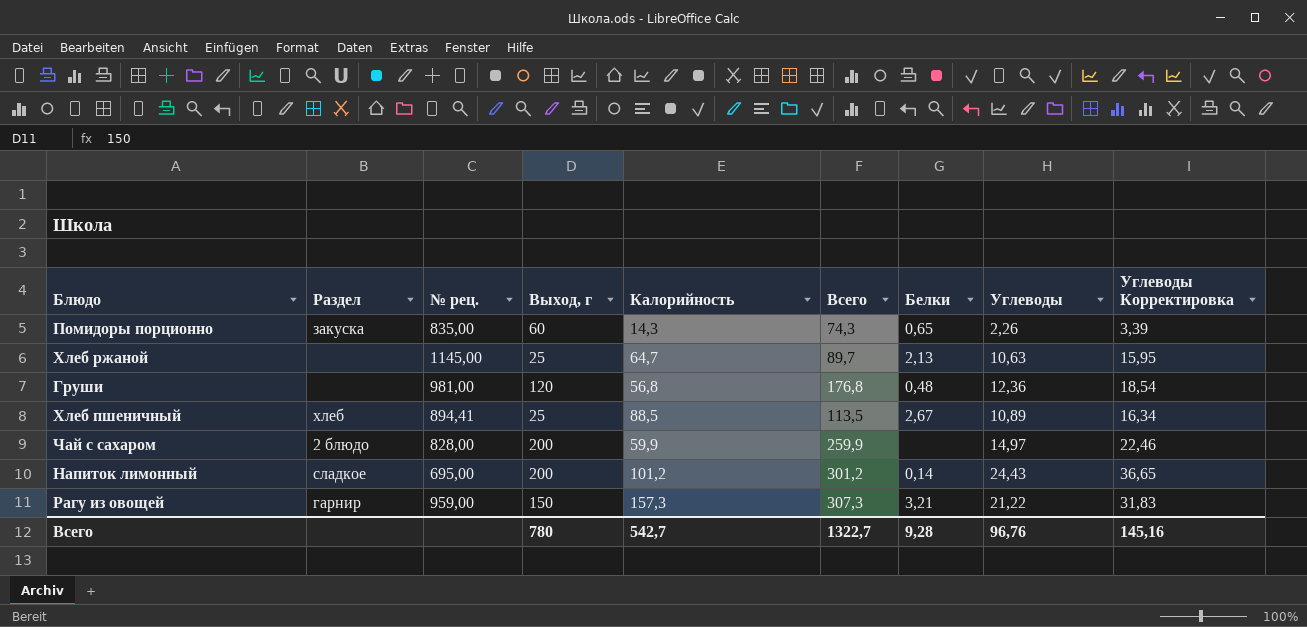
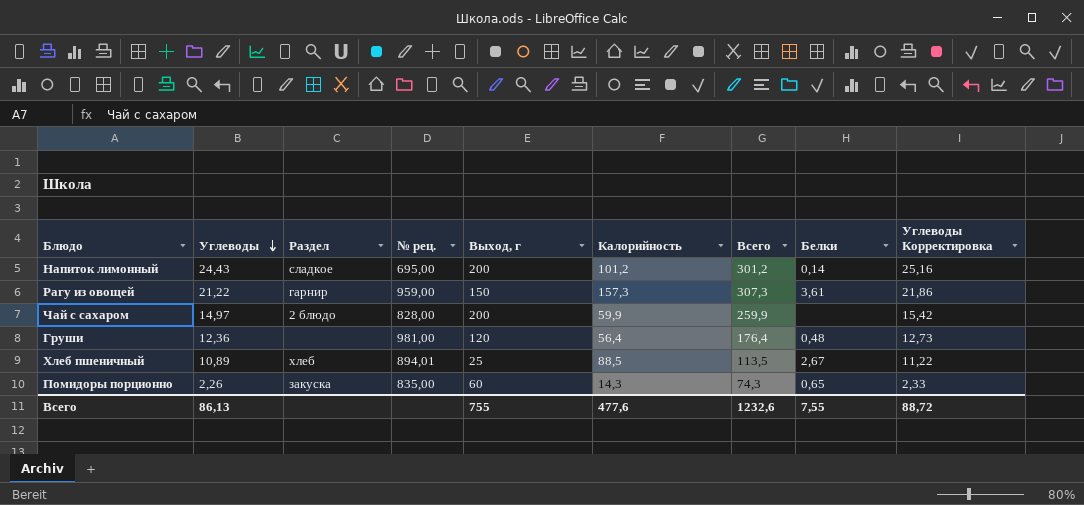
row order: none -> Углеводы descending
column Углеводы | position: 8 -> 2
column Углеводы Корректировка | formula: [Углеводы] * 1,5 -> [Углеводы] * 1,03
row Хлеб ржаной: none | 1145,00 | 25 | 64,7 | 89,7 | 2,13 | 10,63 | 15,95 -> none
Рагу из овощей | Белки: 3,21 -> 3,61
Груши | Калорийность: 56,8 -> 56,4
Груши | Всего: 176,8 -> 176,4
Хлеб пшеничный | № рец.: 894,41 -> 894,01
Всего | Углеводы: 96,76 -> 86,13
Всего | Выход, г: 780 -> 755
Всего | Калорийность: 542,7 -> 477,6
Всего | Всего: 1322,7 -> 1232,6
Всего | Белки: 9,28 -> 7,55
Всего | Углеводы Корректировка: 145,16 -> 88,72

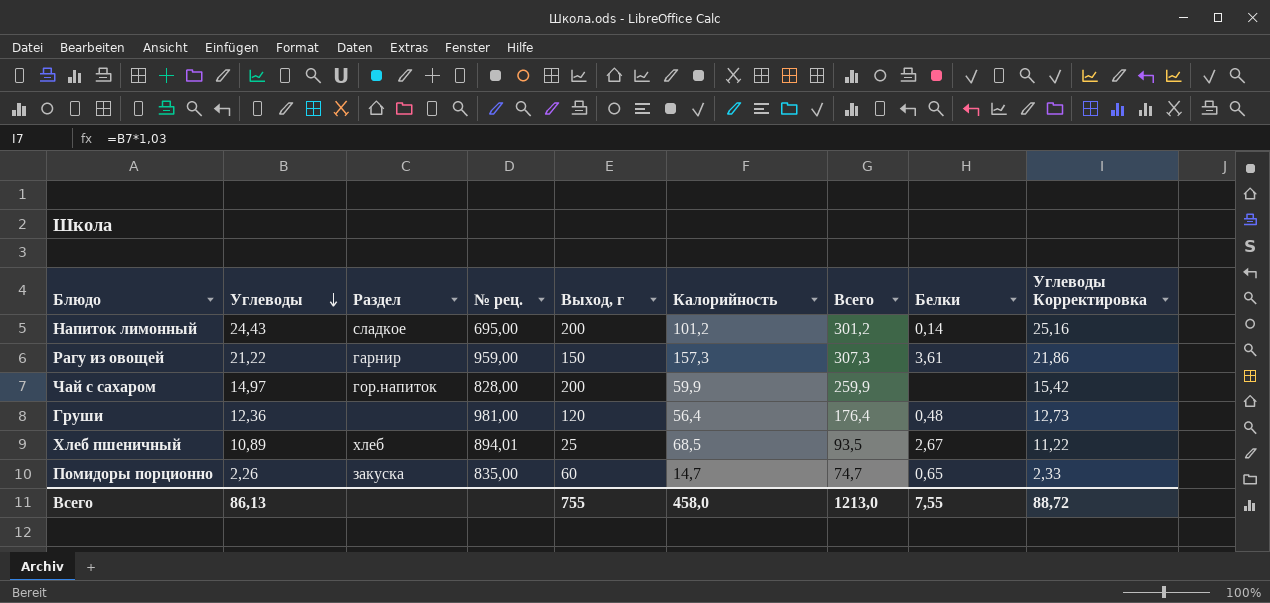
Чай с сахаром | Раздел: 2 блюдо -> гор.напиток
Хлеб пшеничный | Калорийность: 88,5 -> 68,5
Хлеб пшеничный | Всего: 113,5 -> 93,5
Помидоры порционно | Калорийность: 14,3 -> 14,7
Помидоры порционно | Всего: 74,3 -> 74,7
Всего | Калорийность: 477,6 -> 458,0
Всего | Всего: 1232,6 -> 1213,0

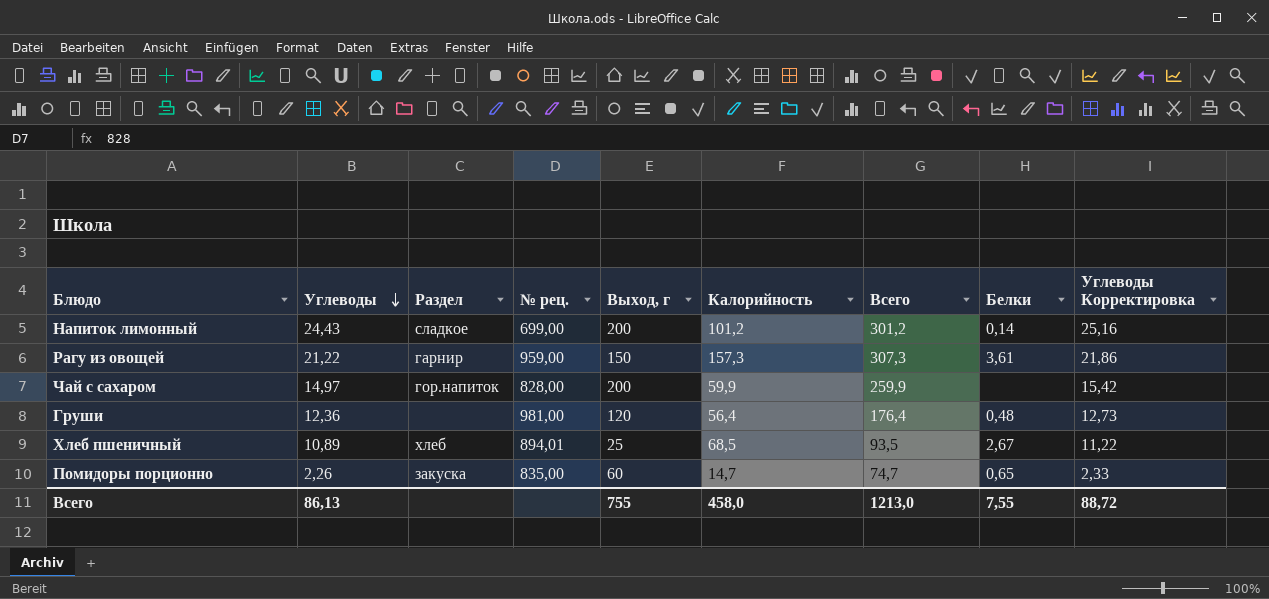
Напиток лимонный | № рец.: 695,00 -> 699,00

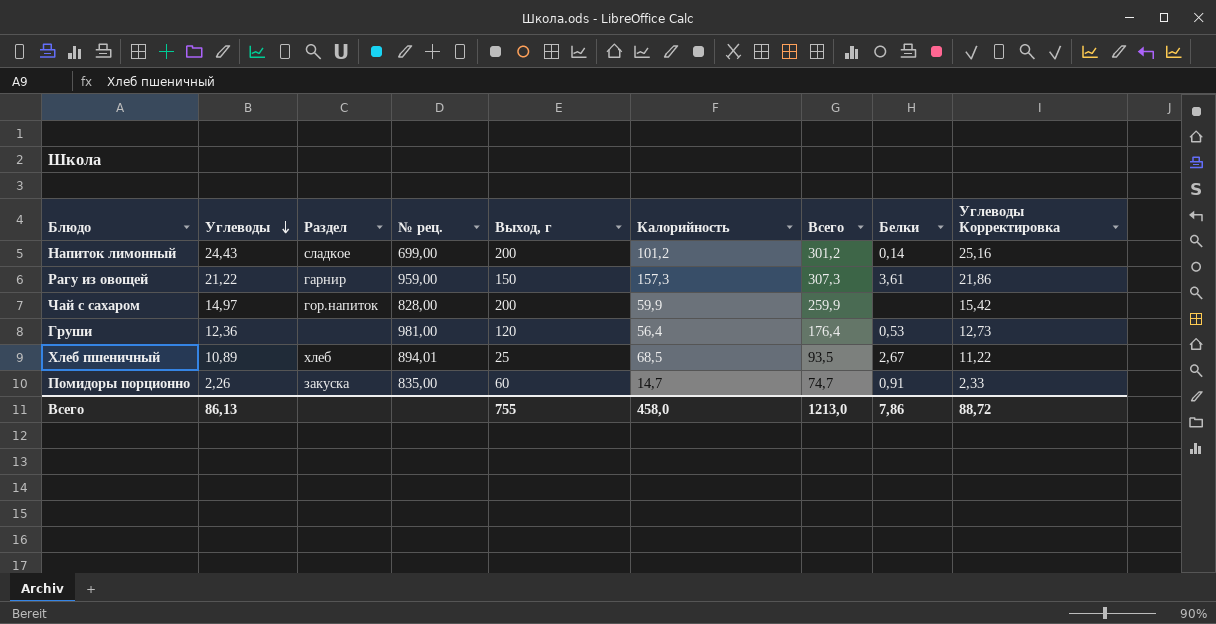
Груши | Белки: 0,48 -> 0,53
Помидоры порционно | Белки: 0,65 -> 0,91
Всего | Белки: 7,55 -> 7,86

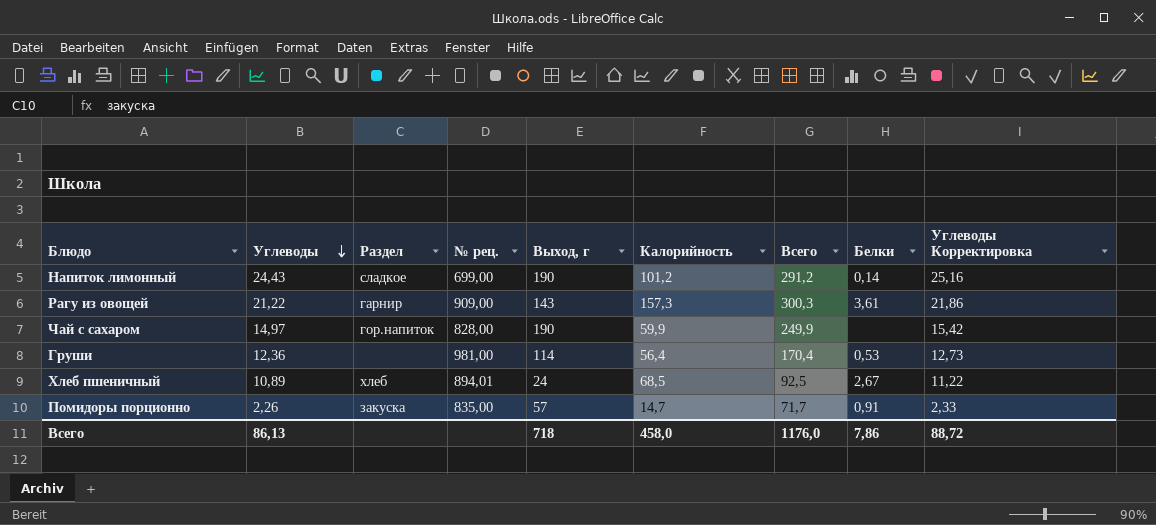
Напиток лимонный | Выход, г: 200 -> 190
Напиток лимонный | Всего: 301,2 -> 291,2
Рагу из овощей | № рец.: 959,00 -> 909,00
Рагу из овощей | Выход, г: 150 -> 143
Рагу из овощей | Всего: 307,3 -> 300,3
Чай с сахаром | Выход, г: 200 -> 190
Чай с сахаром | Всего: 259,9 -> 249,9
Груши | Выход, г: 120 -> 114
Груши | Всего: 176,4 -> 170,4
Хлеб пшеничный | Выход, г: 25 -> 24
Хлеб пшеничный | Всего: 93,5 -> 92,5
Помидоры порционно | Выход, г: 60 -> 57
Помидоры порционно | Всего: 74,7 -> 71,7
Всего | Выход, г: 755 -> 718
Всего | Всего: 1213,0 -> 1176,0

